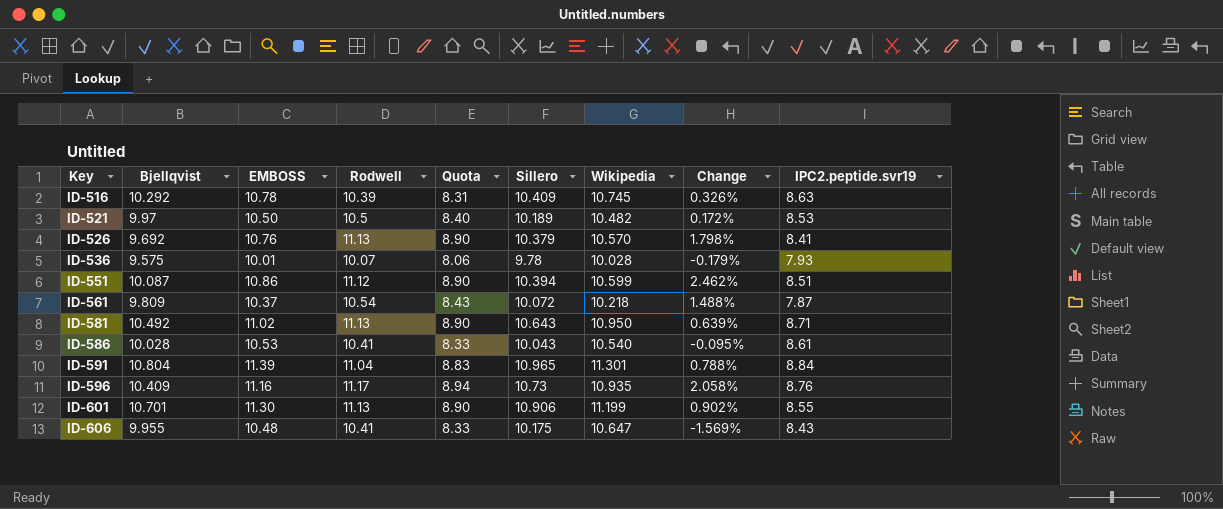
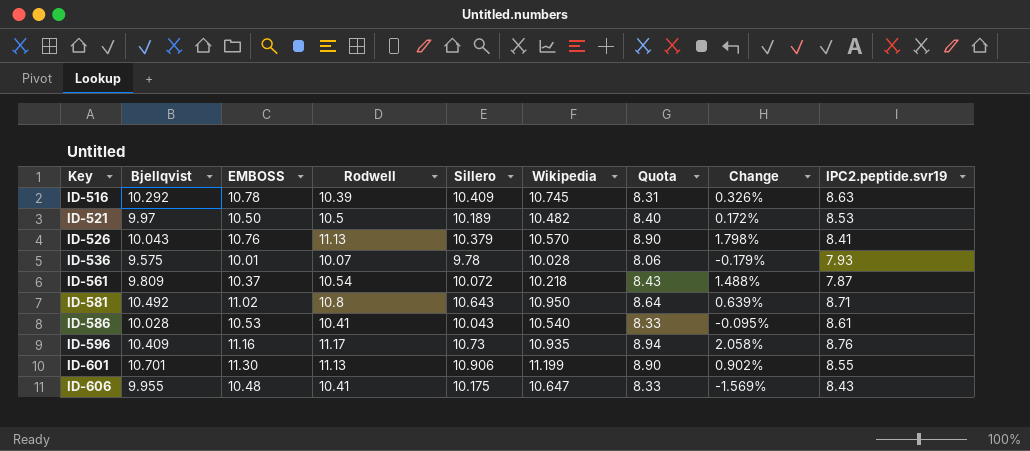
column Quota | position: 5 -> 7
row ID-551: 10.087 | 10.86 | 11.12 | 8.90 | 10.394 | 10.599 | 2.462% | 8.51 -> none
row ID-591: 10.804 | 11.39 | 11.04 | 8.83 | 10.965 | 11.301 | 0.788% | 8.84 -> none
ID-526 | Bjellqvist: 9.692 -> 10.043
ID-581 | Rodwell: 11.13 -> 10.8
ID-581 | Quota: 8.90 -> 8.64

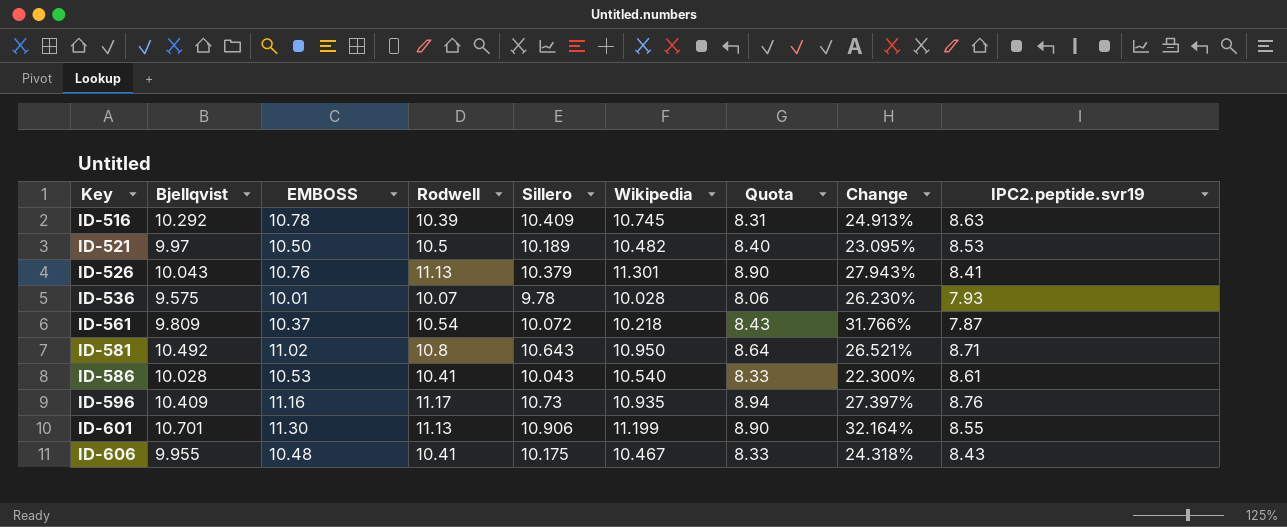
column Change | formula: ([EMBOSS] - [Wikipedia]) / [Wikipedia] -> ([EMBOSS] - [IPC2.peptide.svr19]) / [IPC2.peptide.svr19]
ID-526 | Wikipedia: 10.570 -> 11.301
ID-606 | Wikipedia: 10.647 -> 10.467

